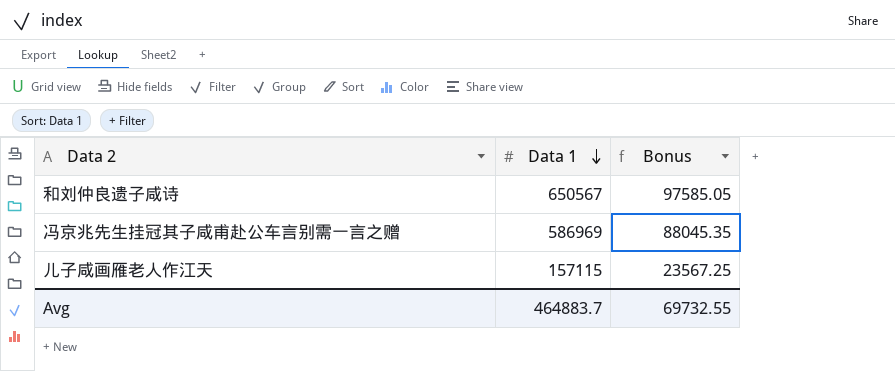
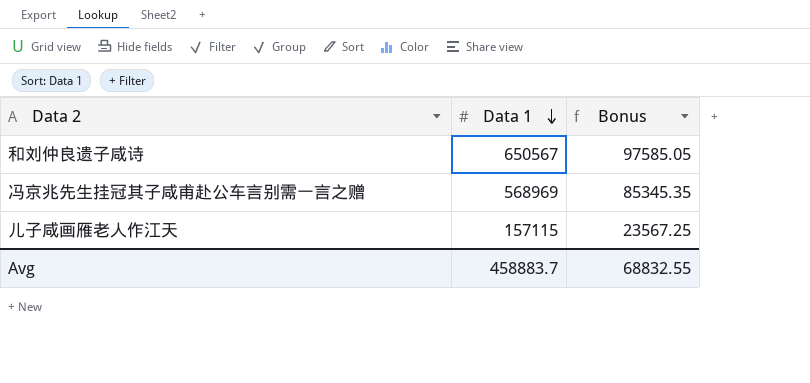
冯京兆先生挂冠其子咸甫赴公车言别需一言之赠 | Data 1: 586969 -> 568969
冯京兆先生挂冠其子咸甫赴公车言别需一言之赠 | Bonus: 88045.35 -> 85345.35
Avg | Data 1: 464883.7 -> 458883.7
Avg | Bonus: 69732.55 -> 68832.55

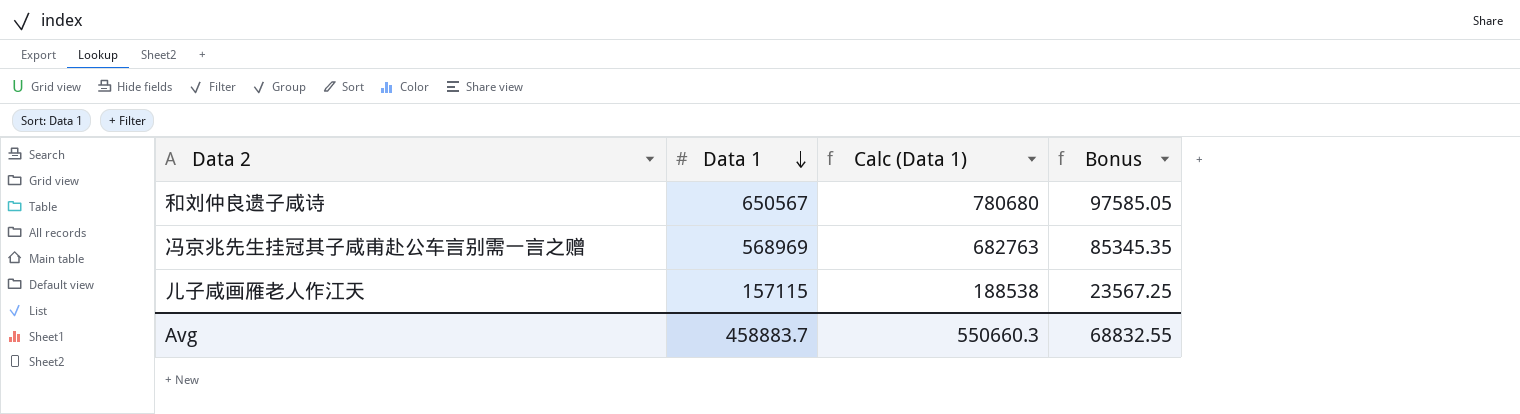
column Calc (Data 1) | formula: none -> [Data 1] * 1.2

